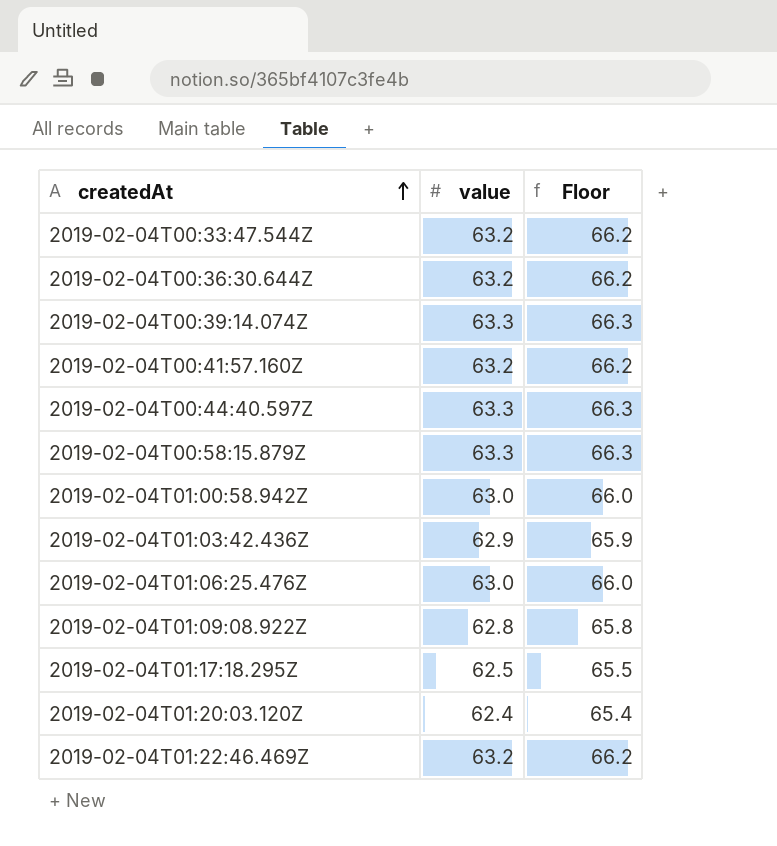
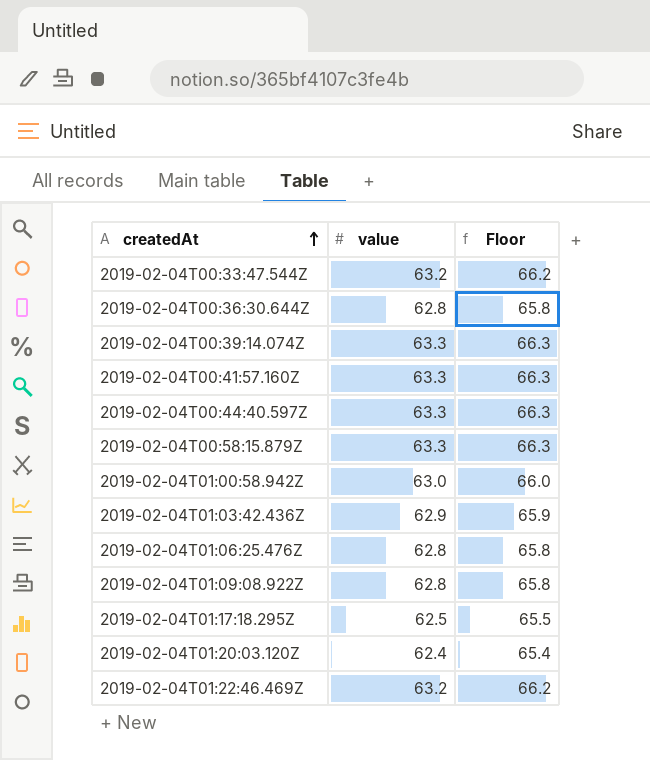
2019-02-04T00:36:30.644Z | value: 63.2 -> 62.8
2019-02-04T00:36:30.644Z | Floor: 66.2 -> 65.8
2019-02-04T00:41:57.160Z | value: 63.2 -> 63.3
2019-02-04T00:41:57.160Z | Floor: 66.2 -> 66.3
2019-02-04T01:06:25.476Z | value: 63.0 -> 62.8
2019-02-04T01:06:25.476Z | Floor: 66.0 -> 65.8

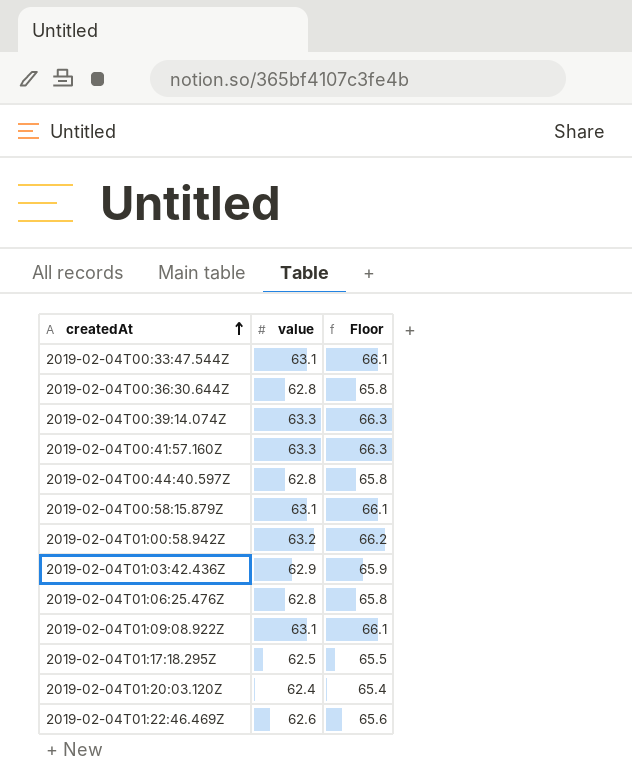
2019-02-04T00:33:47.544Z | value: 63.2 -> 63.1
2019-02-04T00:33:47.544Z | Floor: 66.2 -> 66.1
2019-02-04T00:44:40.597Z | value: 63.3 -> 62.8
2019-02-04T00:44:40.597Z | Floor: 66.3 -> 65.8
2019-02-04T00:58:15.879Z | value: 63.3 -> 63.1
2019-02-04T00:58:15.879Z | Floor: 66.3 -> 66.1
2019-02-04T01:00:58.942Z | value: 63.0 -> 63.2
2019-02-04T01:00:58.942Z | Floor: 66.0 -> 66.2
2019-02-04T01:09:08.922Z | value: 62.8 -> 63.1
2019-02-04T01:09:08.922Z | Floor: 65.8 -> 66.1
2019-02-04T01:22:46.469Z | value: 63.2 -> 62.6
2019-02-04T01:22:46.469Z | Floor: 66.2 -> 65.6

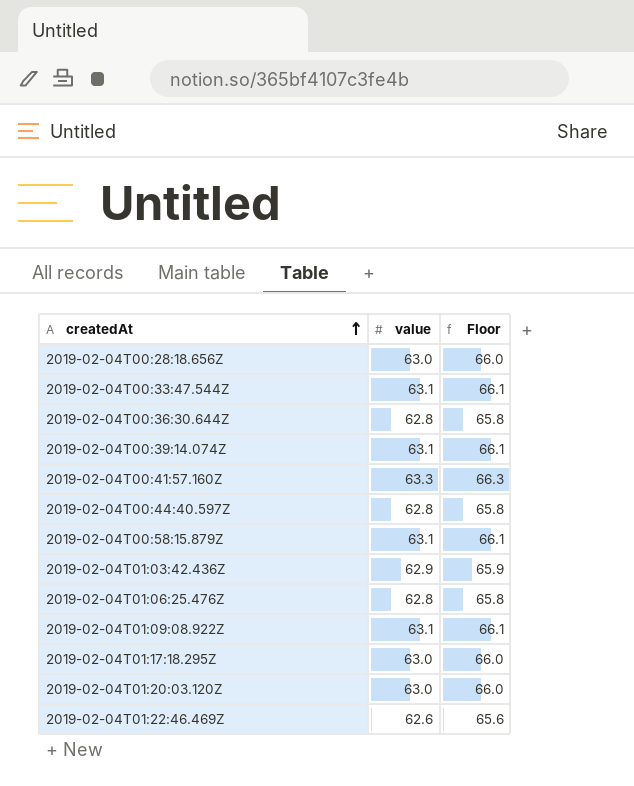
row 2019-02-04T01:00:58.942Z: 63.2 | 66.2 -> none
row 2019-02-04T00:28:18.656Z: none -> 63.0 | 66.0
2019-02-04T00:39:14.074Z | value: 63.3 -> 63.1
2019-02-04T00:39:14.074Z | Floor: 66.3 -> 66.1
2019-02-04T01:17:18.295Z | value: 62.5 -> 63.0
2019-02-04T01:17:18.295Z | Floor: 65.5 -> 66.0
2019-02-04T01:20:03.120Z | value: 62.4 -> 63.0
2019-02-04T01:20:03.120Z | Floor: 65.4 -> 66.0

